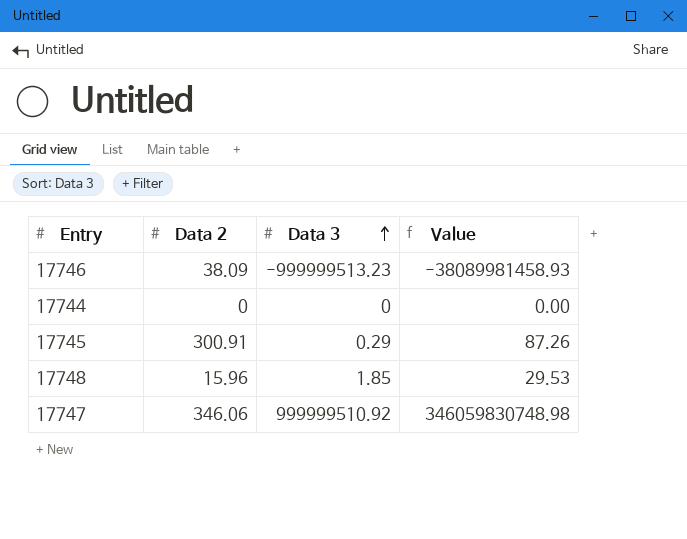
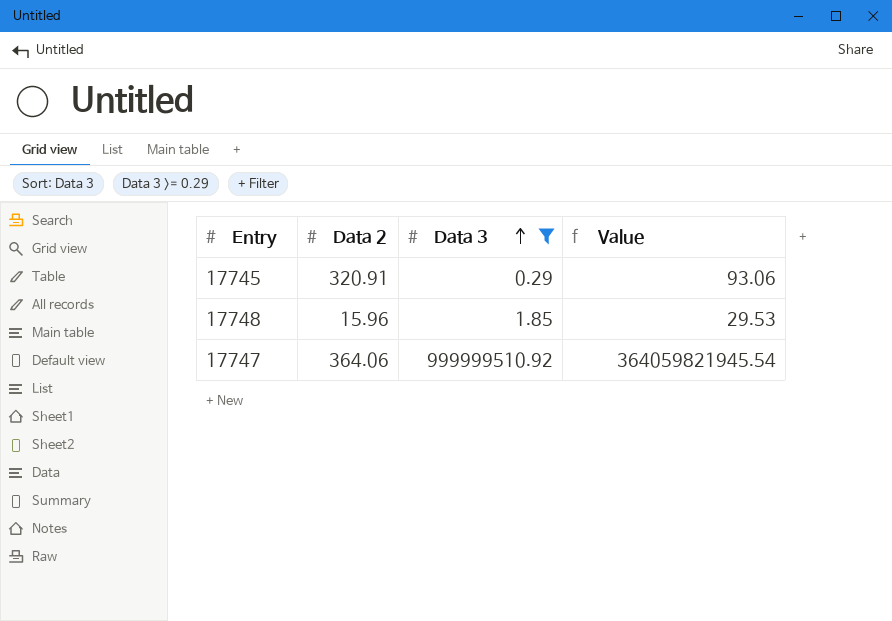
filter: none -> Data 3 >= 0.29
17745 | Data 2: 300.91 -> 320.91
17745 | Value: 87.26 -> 93.06
17747 | Data 2: 346.06 -> 364.06
17747 | Value: 346059830748.98 -> 364059821945.54

